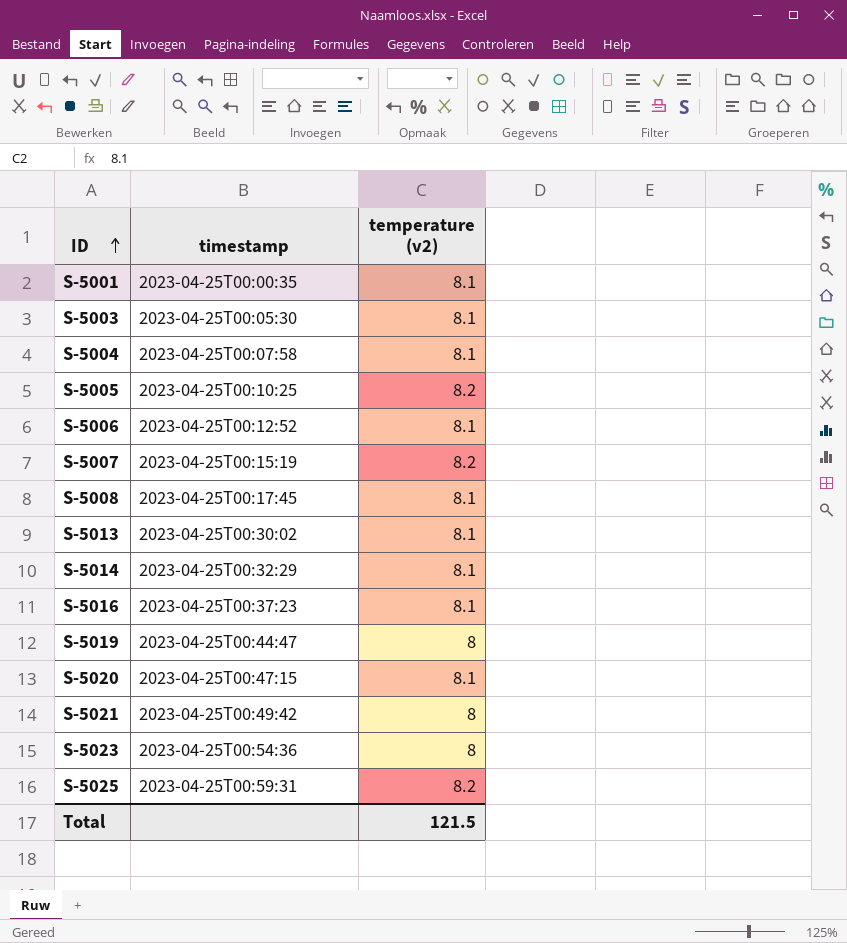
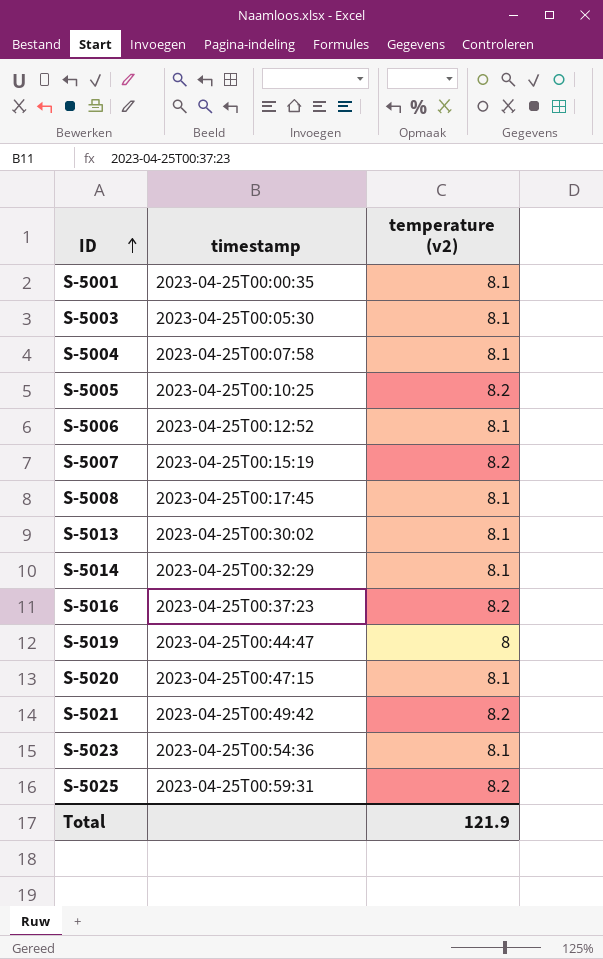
S-5016 | temperature (v2): 8.1 -> 8.2
S-5021 | temperature (v2): 8 -> 8.2
S-5023 | temperature (v2): 8 -> 8.1
Total | temperature (v2): 121.5 -> 121.9

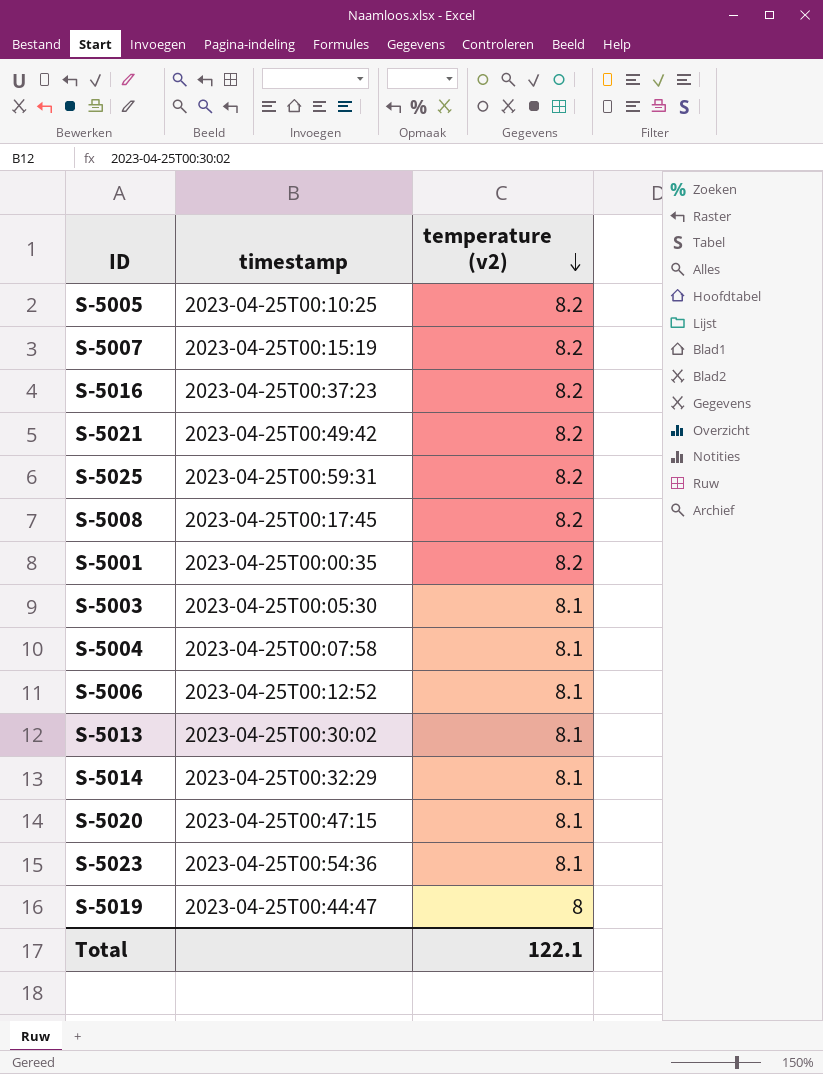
row order: ID ascending -> temperature (v2) descending
S-5008 | temperature (v2): 8.1 -> 8.2
S-5001 | temperature (v2): 8.1 -> 8.2
Total | temperature (v2): 121.9 -> 122.1

